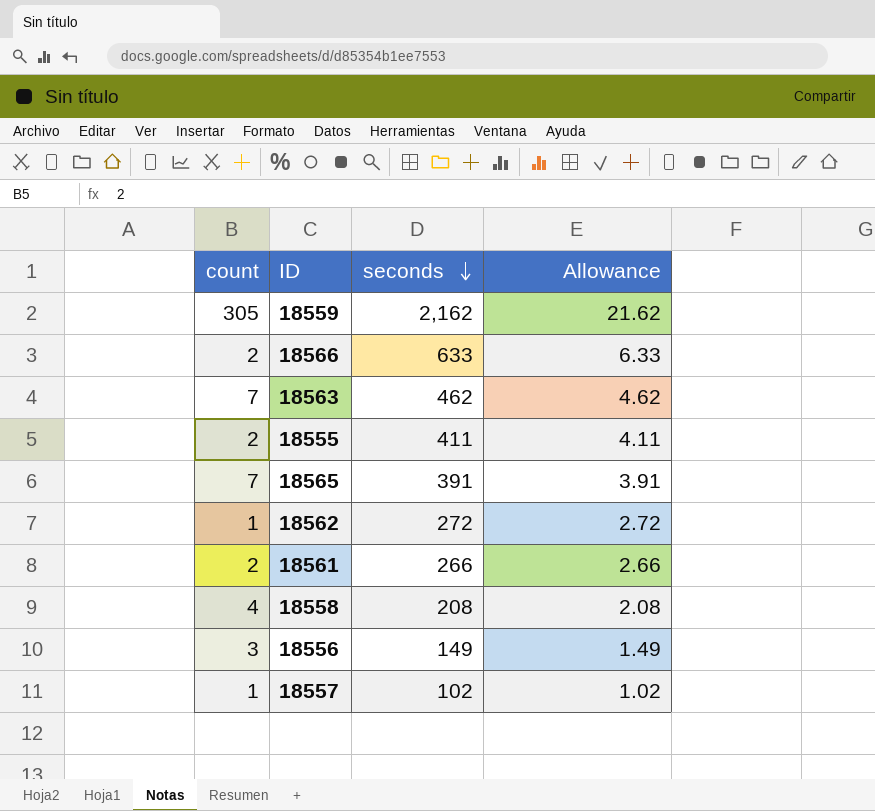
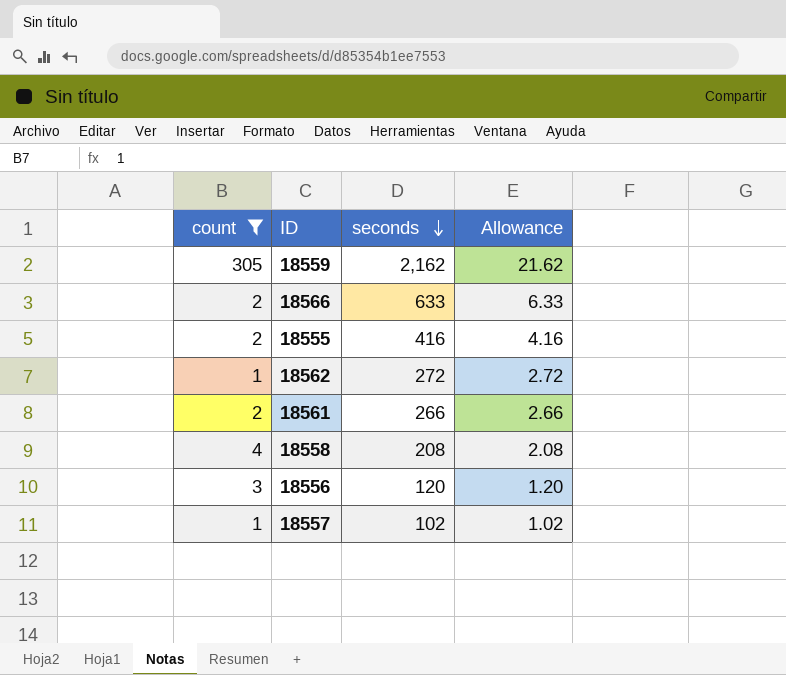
filter: none -> count != 7
18555 | seconds: 411 -> 416
18555 | Allowance: 4.11 -> 4.16
18556 | seconds: 149 -> 120
18556 | Allowance: 1.49 -> 1.20

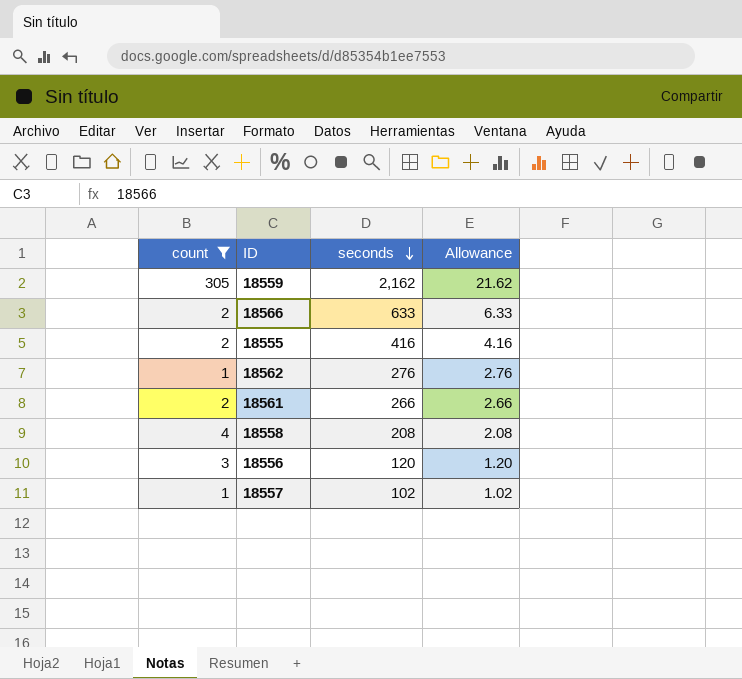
18562 | seconds: 272 -> 276
18562 | Allowance: 2.72 -> 2.76

